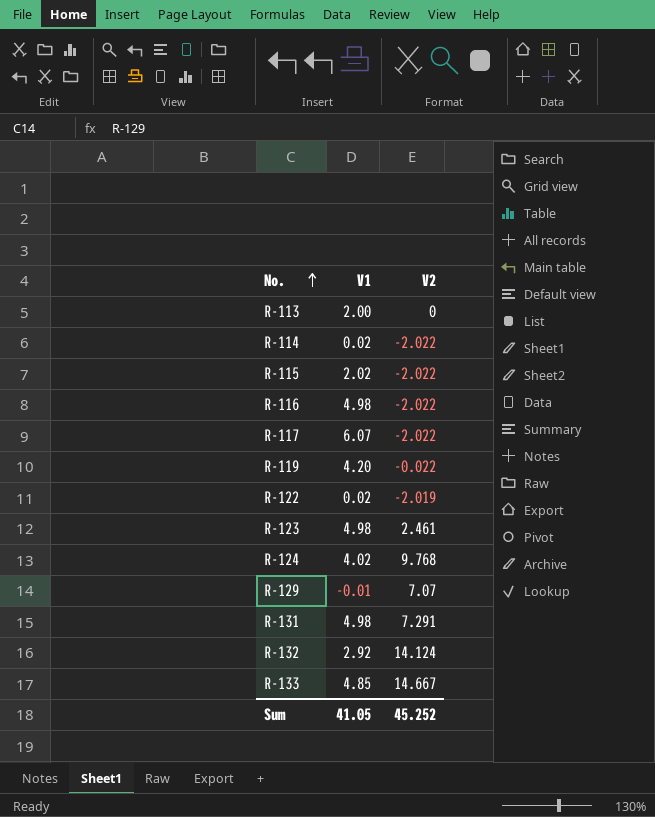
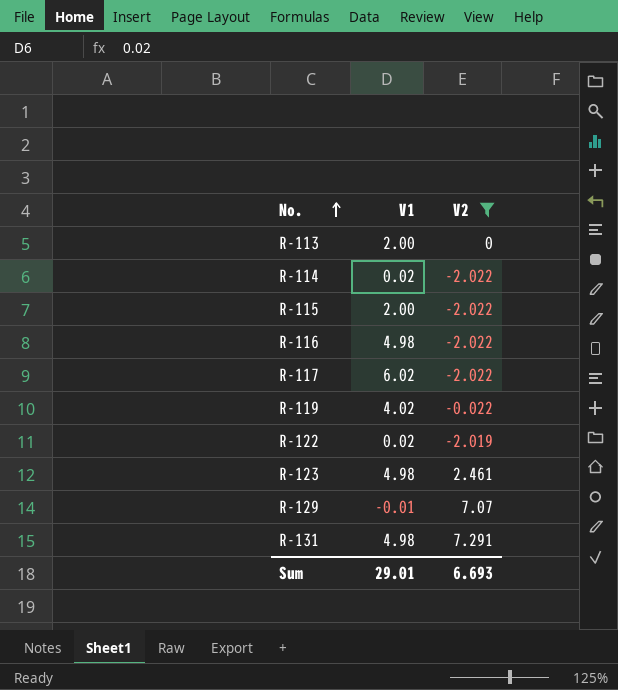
filter: none -> V2 <= 7.291
R-115 | V1: 2.02 -> 2.00
R-117 | V1: 6.07 -> 6.02
R-119 | V1: 4.20 -> 4.02
Sum | V1: 41.05 -> 29.01
Sum | V2: 45.252 -> 6.693

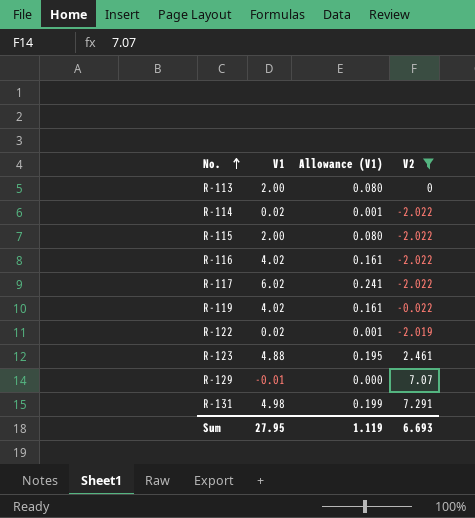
column Allowance (V1) | formula: none -> [V1] * 0.04
R-116 | V1: 4.98 -> 4.02
R-123 | V1: 4.98 -> 4.88
Sum | V1: 29.01 -> 27.95

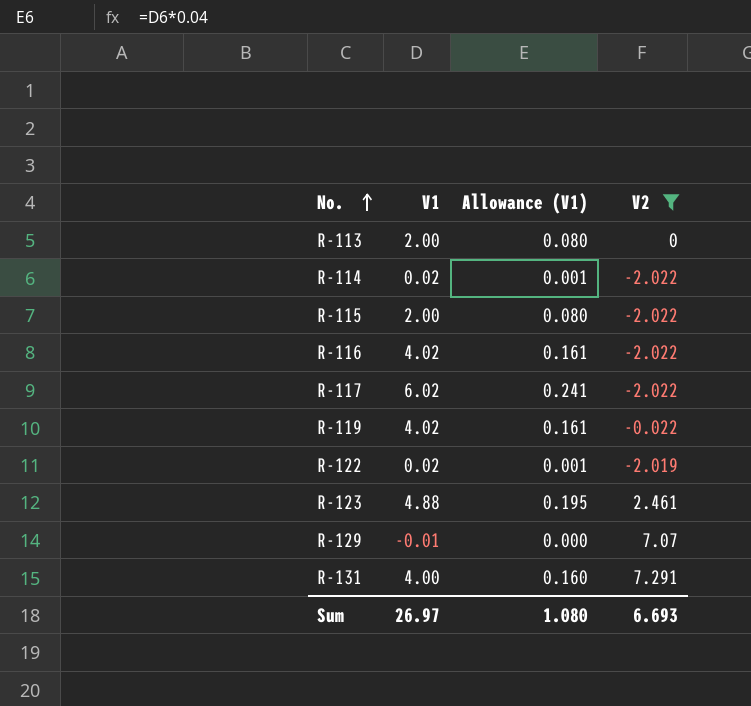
R-131 | V1: 4.98 -> 4.00
R-131 | Allowance (V1): 0.199 -> 0.160
Sum | V1: 27.95 -> 26.97
Sum | Allowance (V1): 1.119 -> 1.080

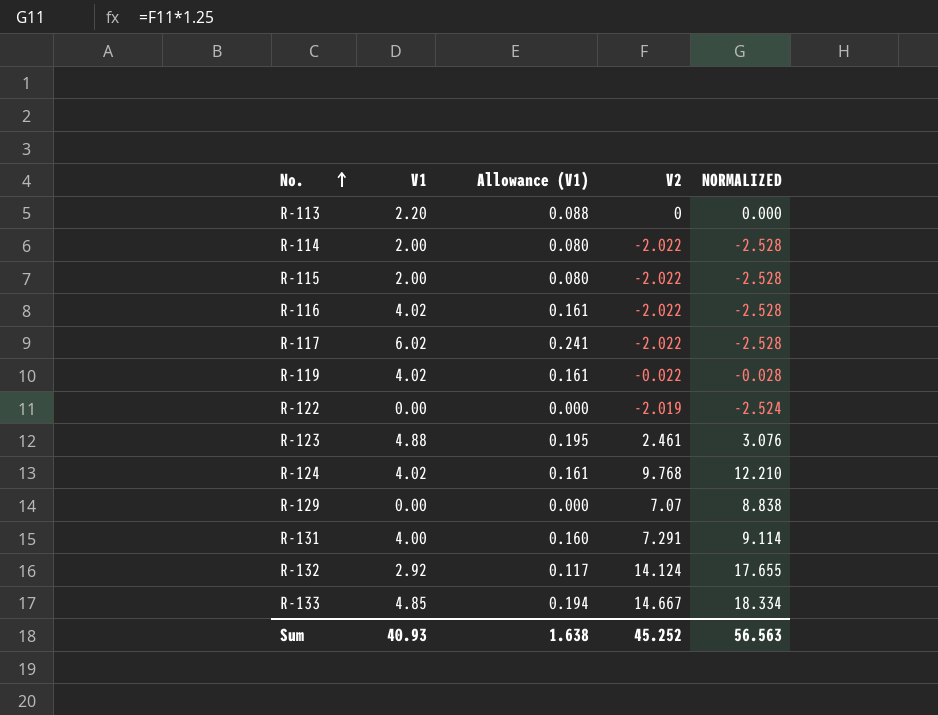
filter: V2 <= 7.291 -> none
column NORMALIZED | formula: none -> [V2] * 1.25
R-113 | V1: 2.00 -> 2.20
R-113 | Allowance (V1): 0.080 -> 0.088
R-114 | V1: 0.02 -> 2.00
R-114 | Allowance (V1): 0.001 -> 0.080
R-122 | V1: 0.02 -> 0.00
R-122 | Allowance (V1): 0.001 -> 0.000
R-129 | V1: -0.01 -> 0.00
Sum | V1: 26.97 -> 40.93
Sum | Allowance (V1): 1.080 -> 1.638
Sum | V2: 6.693 -> 45.252

